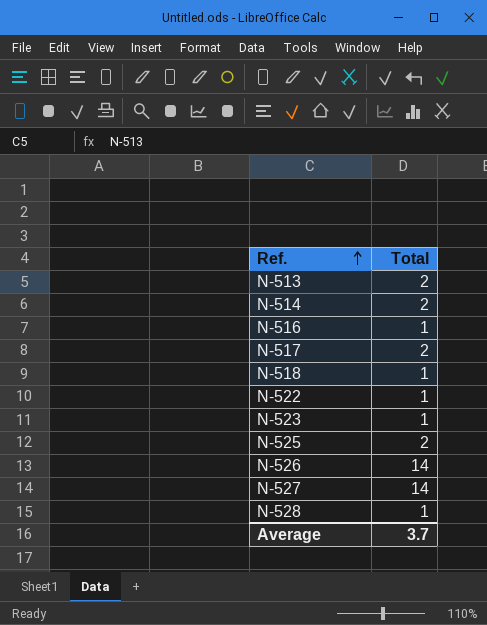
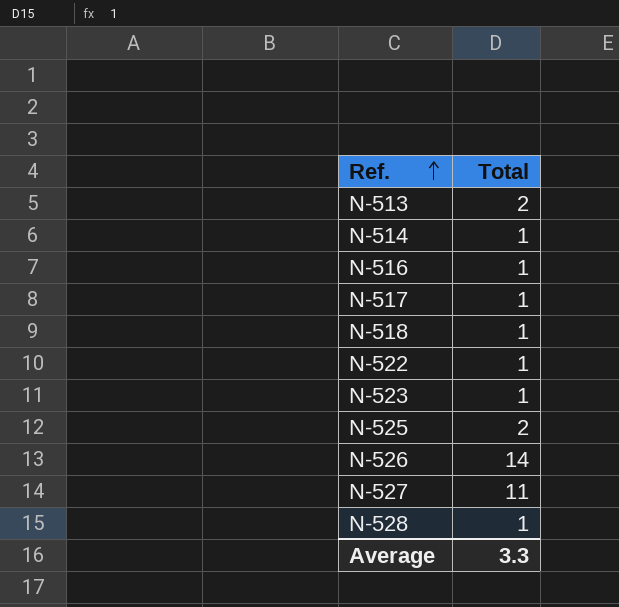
N-514 | Total: 2 -> 1
N-517 | Total: 2 -> 1
N-527 | Total: 14 -> 11
Average | Total: 3.7 -> 3.3

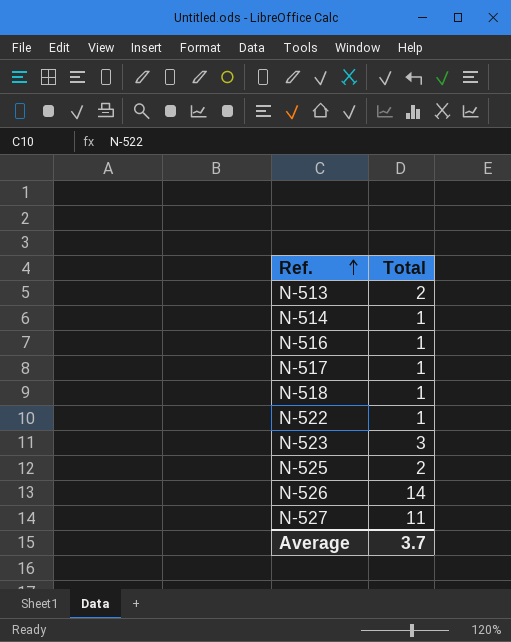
row N-528: 1 -> none
N-523 | Total: 1 -> 3
Average | Total: 3.3 -> 3.7

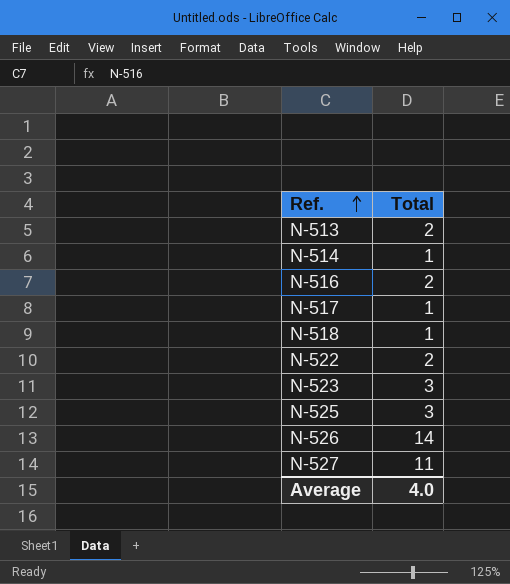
N-516 | Total: 1 -> 2
N-522 | Total: 1 -> 2
N-525 | Total: 2 -> 3
Average | Total: 3.7 -> 4.0

